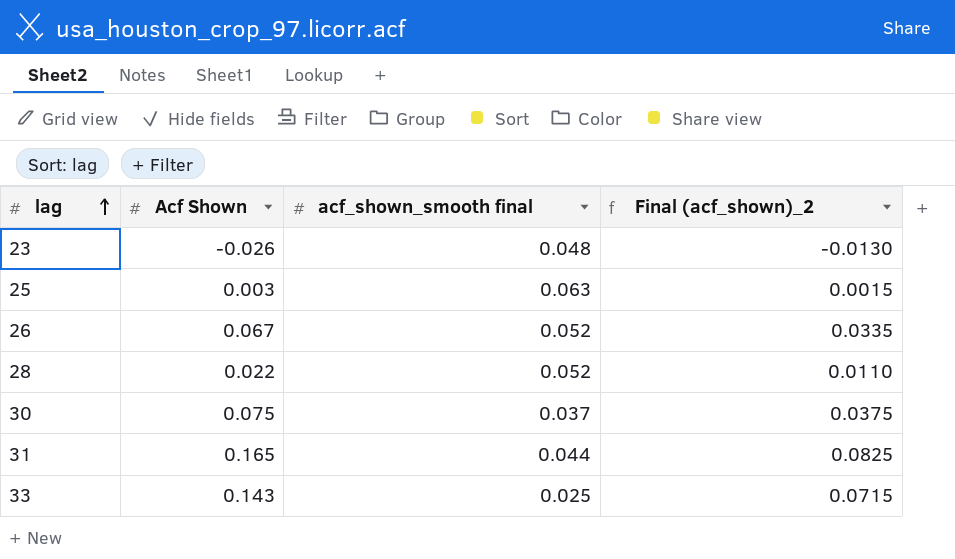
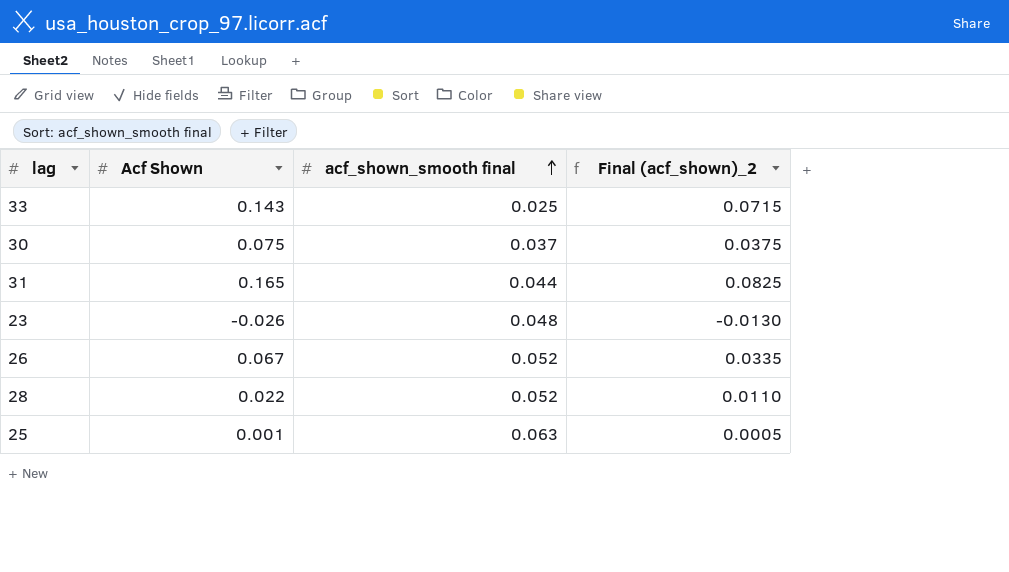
row order: lag ascending -> acf_shown_smooth final ascending
25 | Acf Shown: 0.003 -> 0.001
25 | Final (acf_shown)_2: 0.0015 -> 0.0005

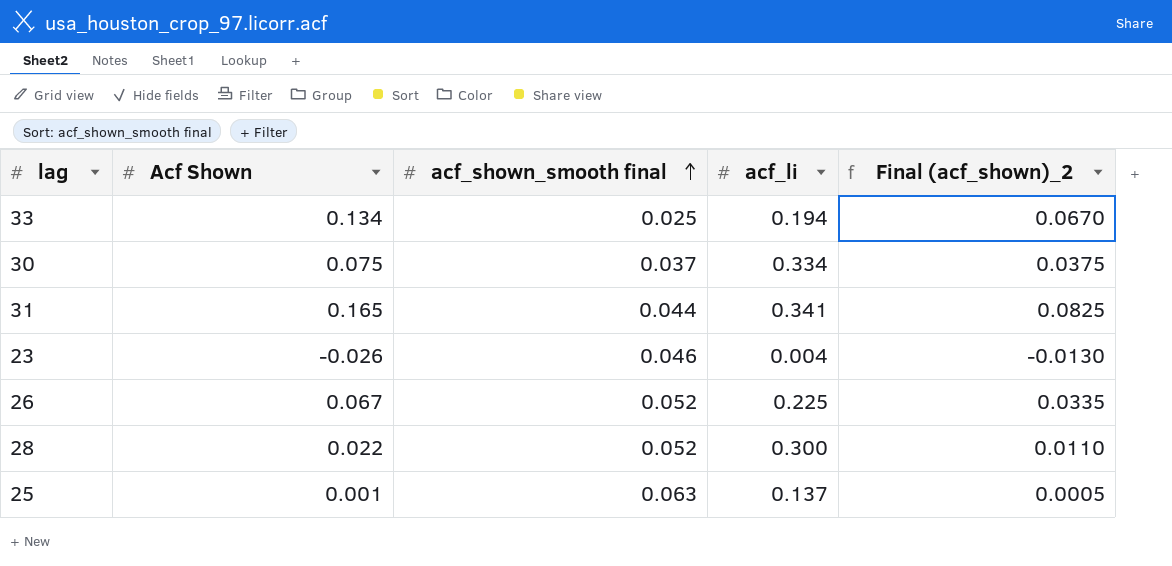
column acf_li | position: none -> 4
33 | Acf Shown: 0.143 -> 0.134
33 | Final (acf_shown)_2: 0.0715 -> 0.0670
23 | acf_shown_smooth final: 0.048 -> 0.046

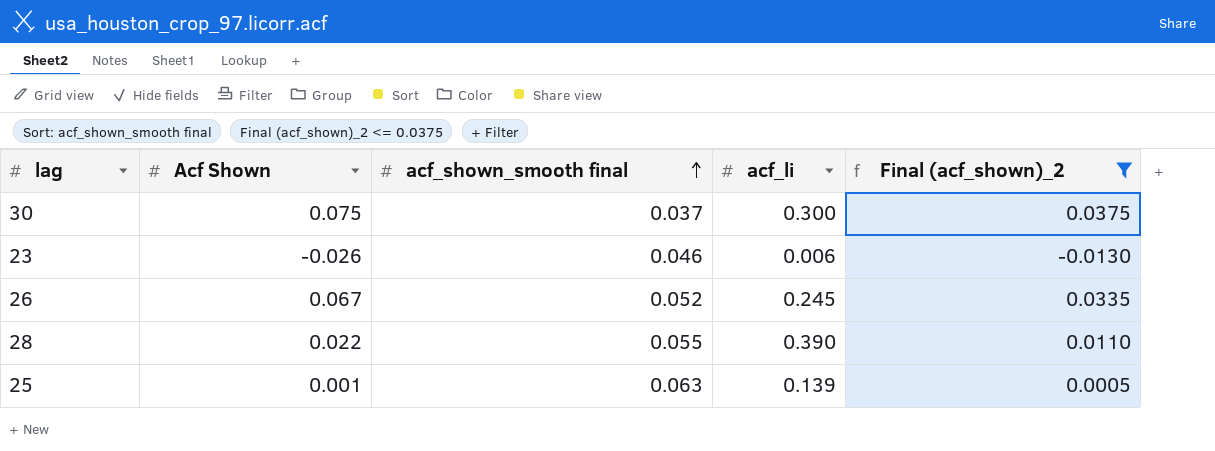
filter: none -> Final (acf_shown)_2 <= 0.0375
30 | acf_li: 0.334 -> 0.300
23 | acf_li: 0.004 -> 0.006
26 | acf_li: 0.225 -> 0.245
28 | acf_shown_smooth final: 0.052 -> 0.055
28 | acf_li: 0.300 -> 0.390
25 | acf_li: 0.137 -> 0.139

